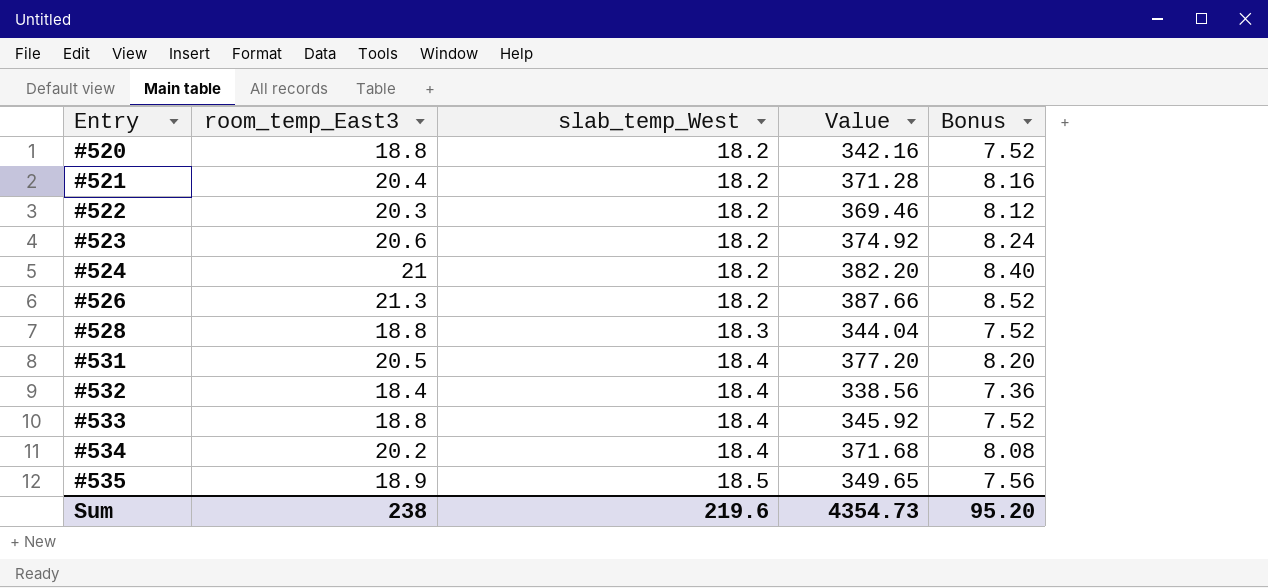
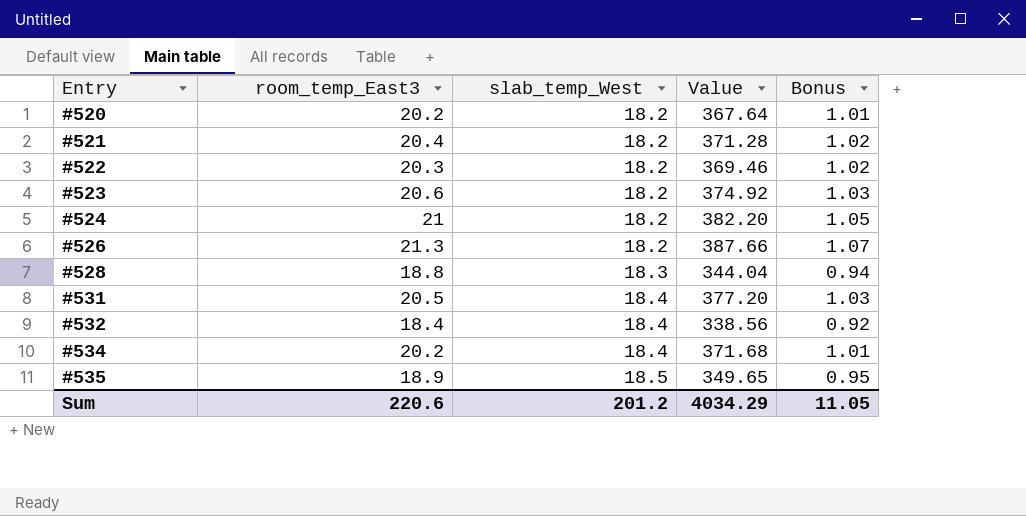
column Bonus | formula: [room_temp_East3] * 0.4 -> [room_temp_East3] * 0.05
row #533: 18.8 | 18.4 | 345.92 | 7.52 -> none
#520 | room_temp_East3: 18.8 -> 20.2
#520 | Value: 342.16 -> 367.64
Sum | room_temp_East3: 238 -> 220.6
Sum | slab_temp_West: 219.6 -> 201.2
Sum | Value: 4354.73 -> 4034.29
Sum | Bonus: 95.20 -> 11.05

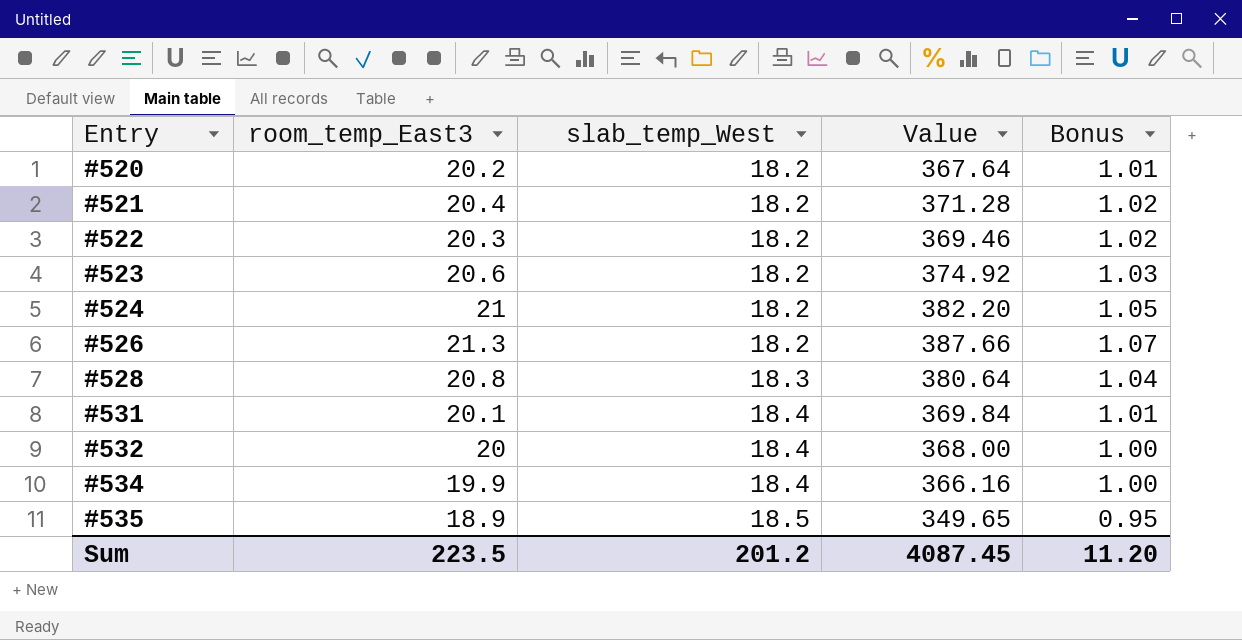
#528 | room_temp_East3: 18.8 -> 20.8
#528 | Value: 344.04 -> 380.64
#528 | Bonus: 0.94 -> 1.04
#531 | room_temp_East3: 20.5 -> 20.1
#531 | Value: 377.20 -> 369.84
#531 | Bonus: 1.03 -> 1.01
#532 | room_temp_East3: 18.4 -> 20
#532 | Value: 338.56 -> 368.00
#532 | Bonus: 0.92 -> 1.00
#534 | room_temp_East3: 20.2 -> 19.9
#534 | Value: 371.68 -> 366.16
#534 | Bonus: 1.01 -> 1.00
Sum | room_temp_East3: 220.6 -> 223.5
Sum | Value: 4034.29 -> 4087.45
Sum | Bonus: 11.05 -> 11.20

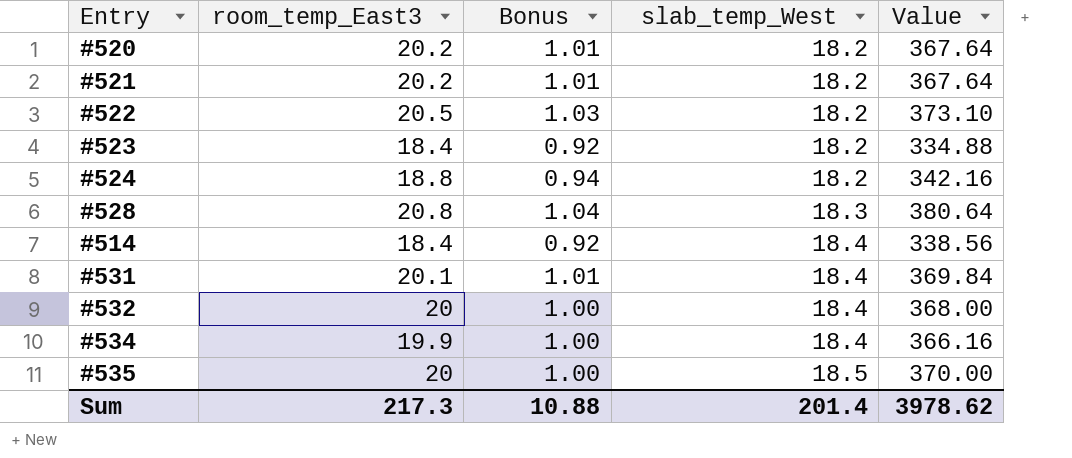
column Bonus | position: 5 -> 3
row #526: 21.3 | 18.2 | 387.66 | 1.07 -> none
#521 | room_temp_East3: 20.4 -> 20.2
#521 | Bonus: 1.02 -> 1.01
#521 | Value: 371.28 -> 367.64
#522 | room_temp_East3: 20.3 -> 20.5
#522 | Bonus: 1.02 -> 1.03
#522 | Value: 369.46 -> 373.10
#523 | room_temp_East3: 20.6 -> 18.4
#523 | Bonus: 1.03 -> 0.92
#523 | Value: 374.92 -> 334.88
#524 | room_temp_East3: 21 -> 18.8
#524 | Bonus: 1.05 -> 0.94
#524 | Value: 382.20 -> 342.16
row #514: none -> 18.4 | 0.92 | 18.4 | 338.56
#535 | room_temp_East3: 18.9 -> 20
#535 | Bonus: 0.95 -> 1.00
#535 | Value: 349.65 -> 370.00
Sum | room_temp_East3: 223.5 -> 217.3
Sum | Bonus: 11.20 -> 10.88
Sum | slab_temp_West: 201.2 -> 201.4
Sum | Value: 4087.45 -> 3978.62

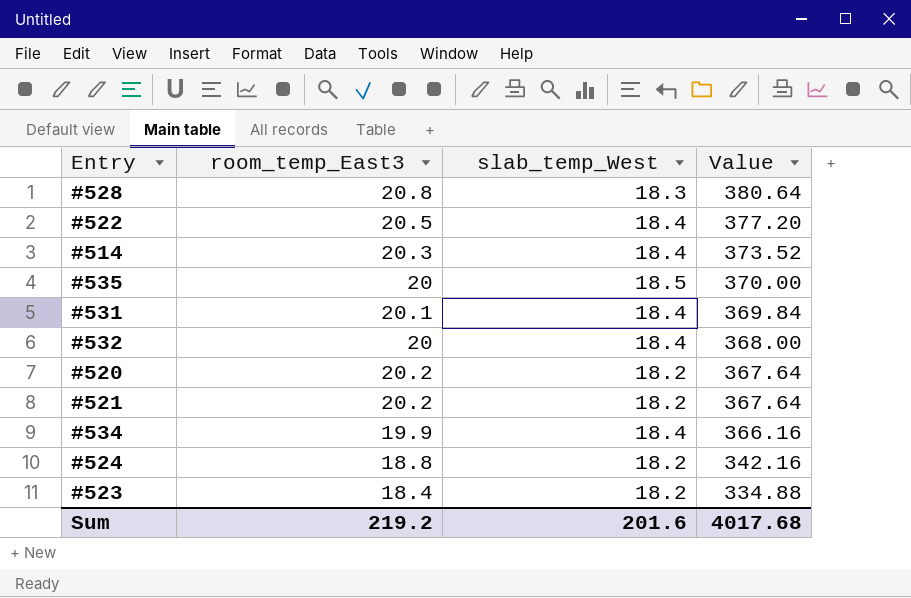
row order: slab_temp_West ascending -> Value descending
column Bonus | formula: [room_temp_East3] * 0.05 -> none
#522 | slab_temp_West: 18.2 -> 18.4
#522 | Value: 373.10 -> 377.20
#514 | room_temp_East3: 18.4 -> 20.3
#514 | Value: 338.56 -> 373.52
Sum | room_temp_East3: 217.3 -> 219.2
Sum | slab_temp_West: 201.4 -> 201.6
Sum | Value: 3978.62 -> 4017.68

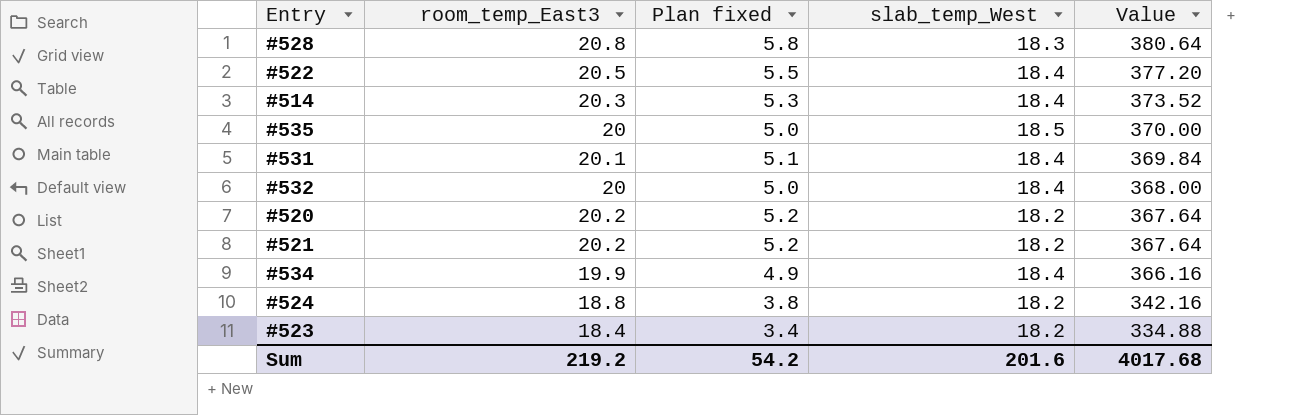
column Plan fixed | formula: none -> [room_temp_East3] - 15

